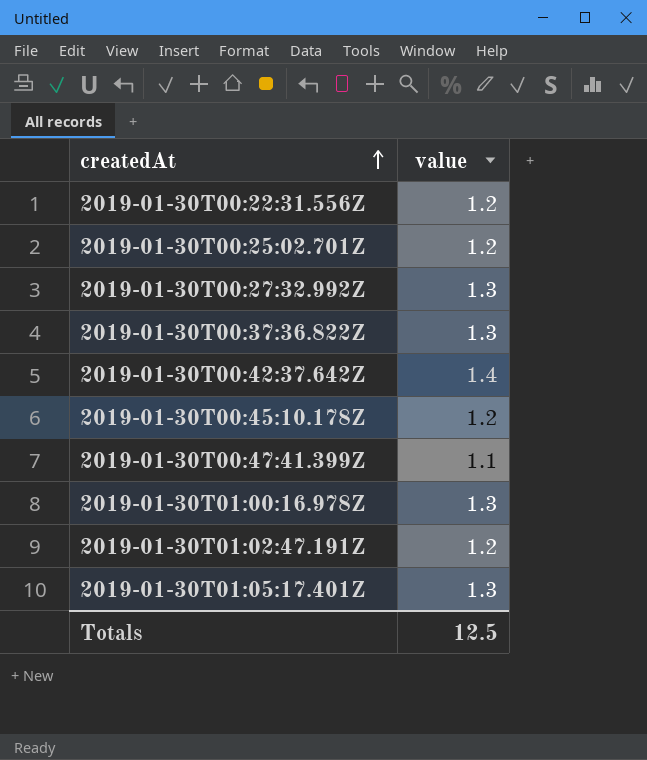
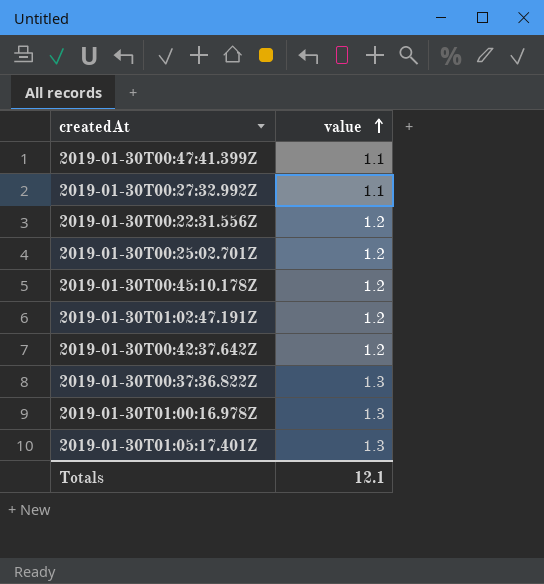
row order: createdAt ascending -> value ascending
2019-01-30T00:27:32.992Z | value: 1.3 -> 1.1
2019-01-30T00:42:37.642Z | value: 1.4 -> 1.2
Totals | value: 12.5 -> 12.1

